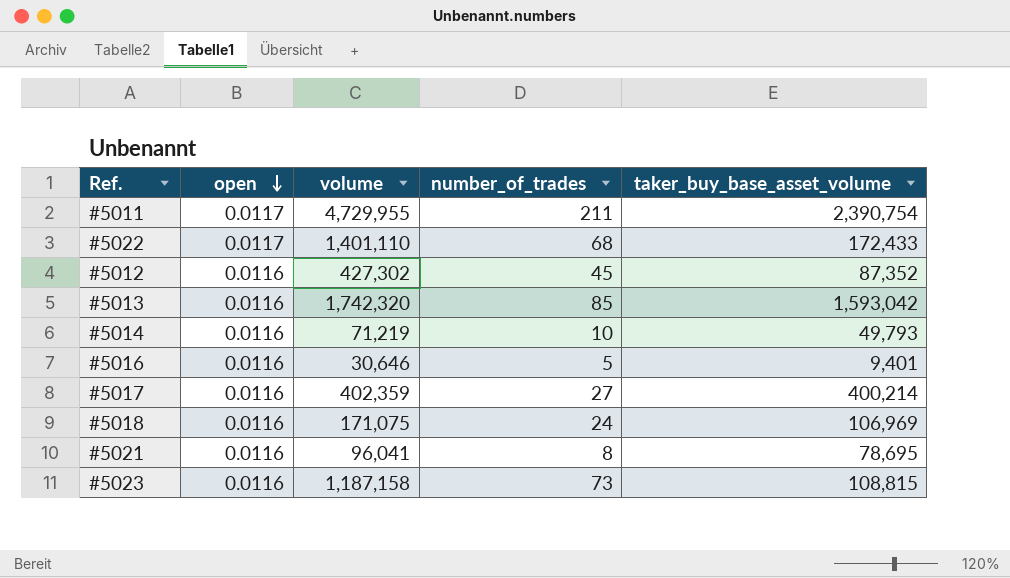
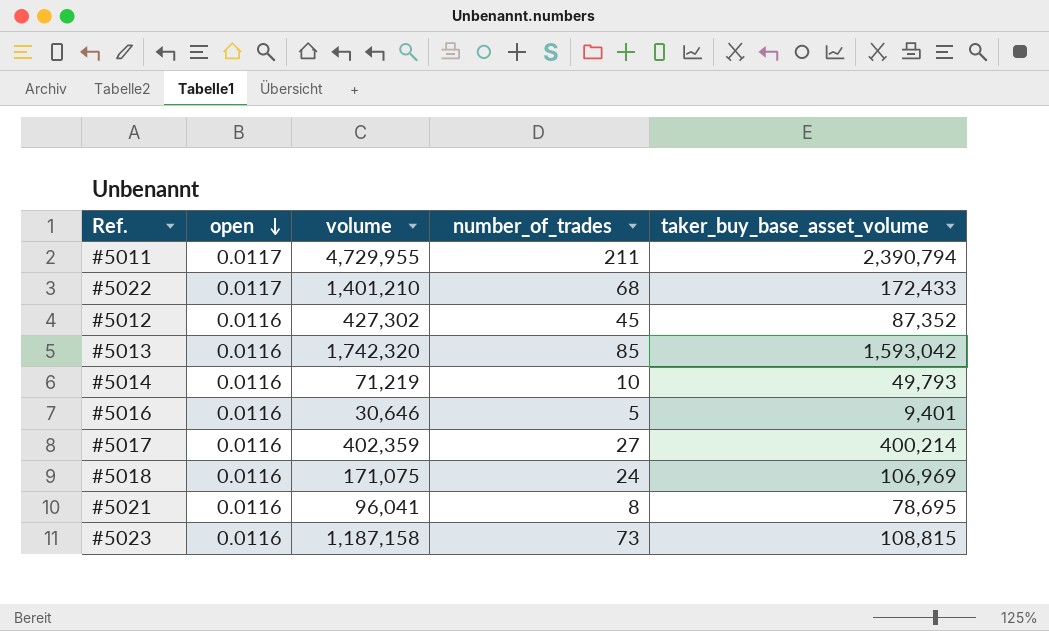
#5011 | taker_buy_base_asset_volume: 2,390,754 -> 2,390,794
#5022 | volume: 1,401,110 -> 1,401,210

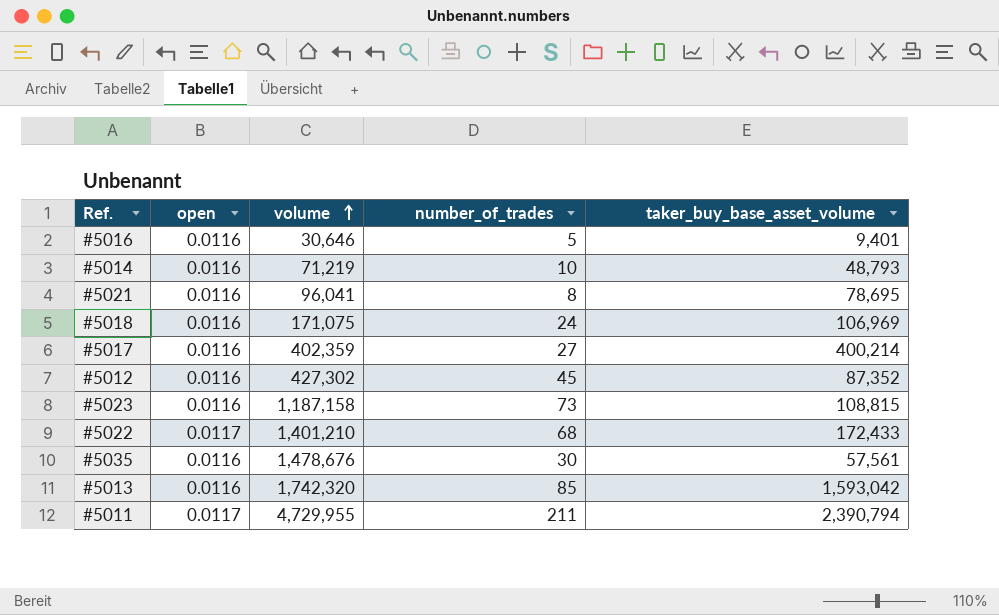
row order: open descending -> volume ascending
#5014 | taker_buy_base_asset_volume: 49,793 -> 48,793
row #5035: none -> 0.0116 | 1,478,676 | 30 | 57,561

